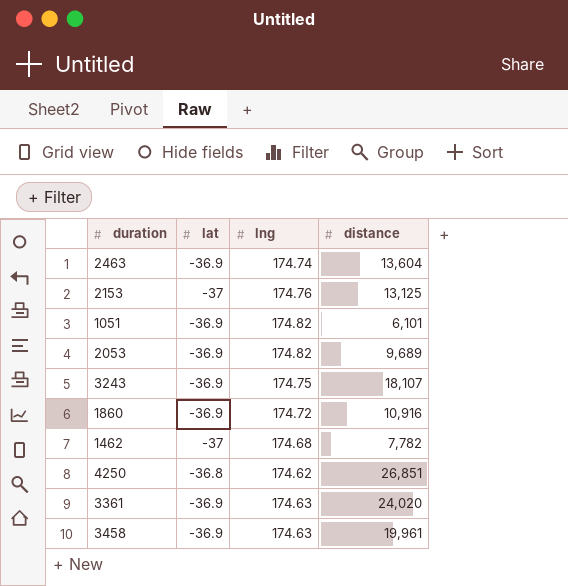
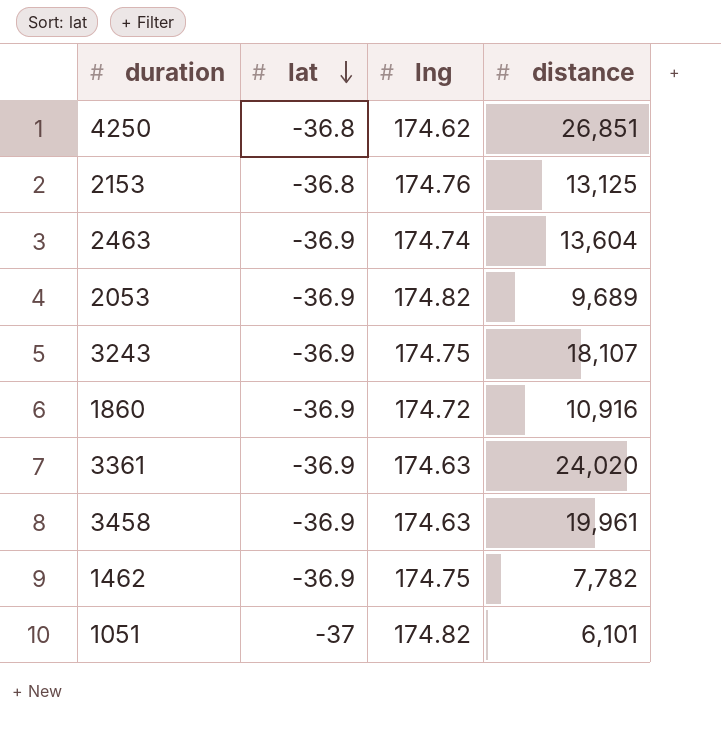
row order: none -> lat descending
2153 | lat: -37 -> -36.8
1462 | lat: -37 -> -36.9
1462 | lng: 174.68 -> 174.75
1051 | lat: -36.9 -> -37

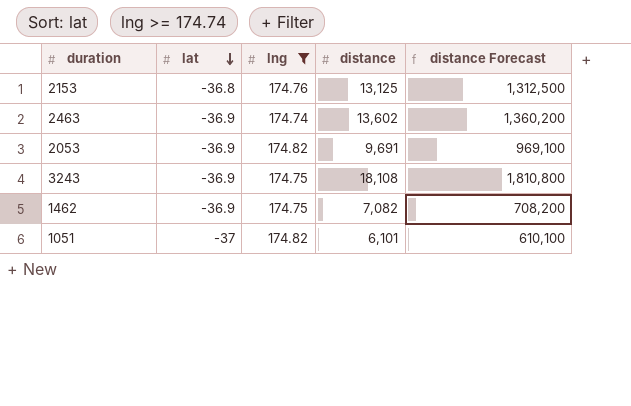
filter: none -> lng >= 174.74
column distance Forecast | formula: none -> [distance] * 100
2463 | distance: 13,604 -> 13,602
2053 | distance: 9,689 -> 9,691
3243 | distance: 18,107 -> 18,108
1462 | distance: 7,782 -> 7,082

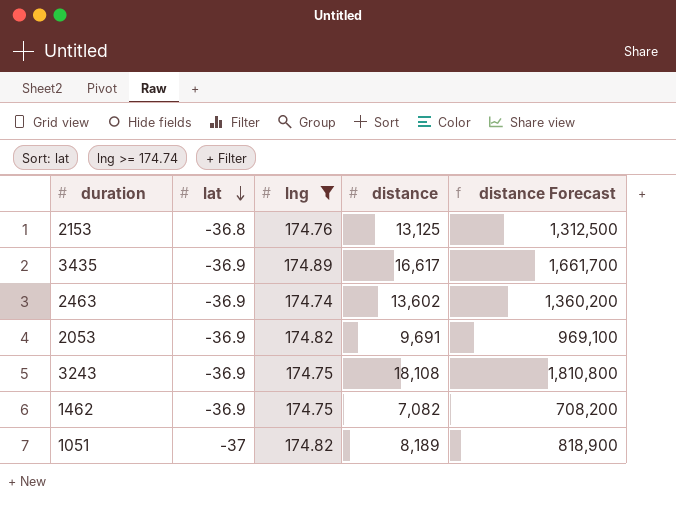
row 3435: none -> -36.9 | 174.89 | 16,617 | 1,661,700
1051 | distance: 6,101 -> 8,189
1051 | distance Forecast: 610,100 -> 818,900

